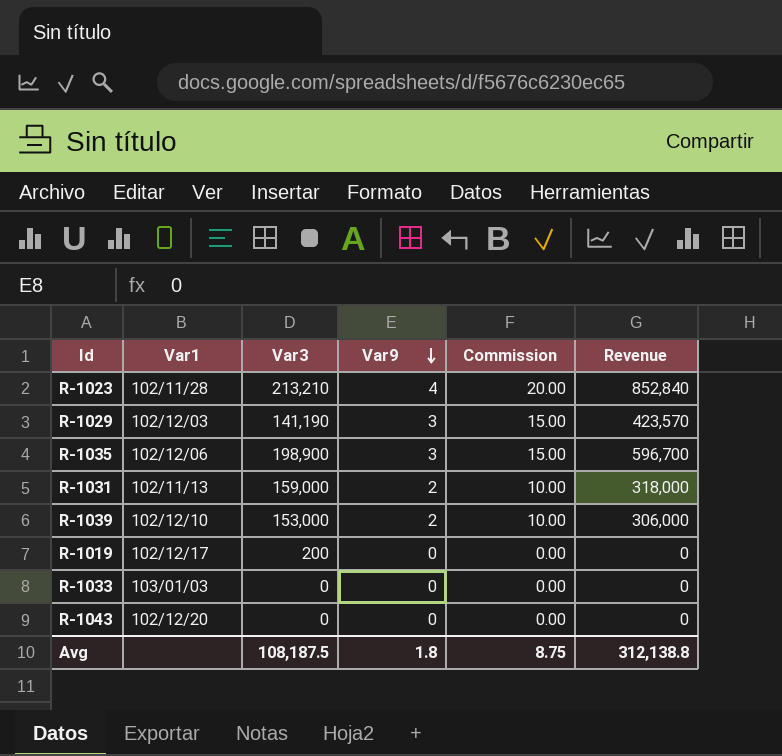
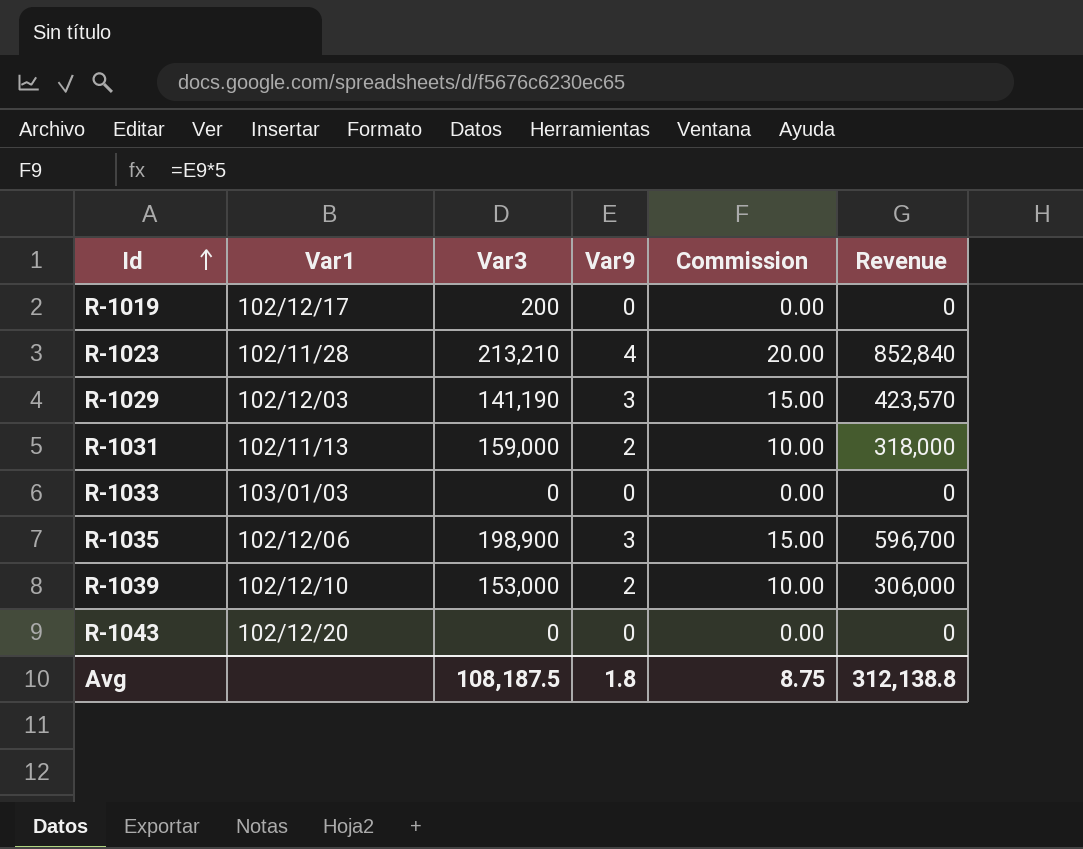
row order: Var9 descending -> Id ascending

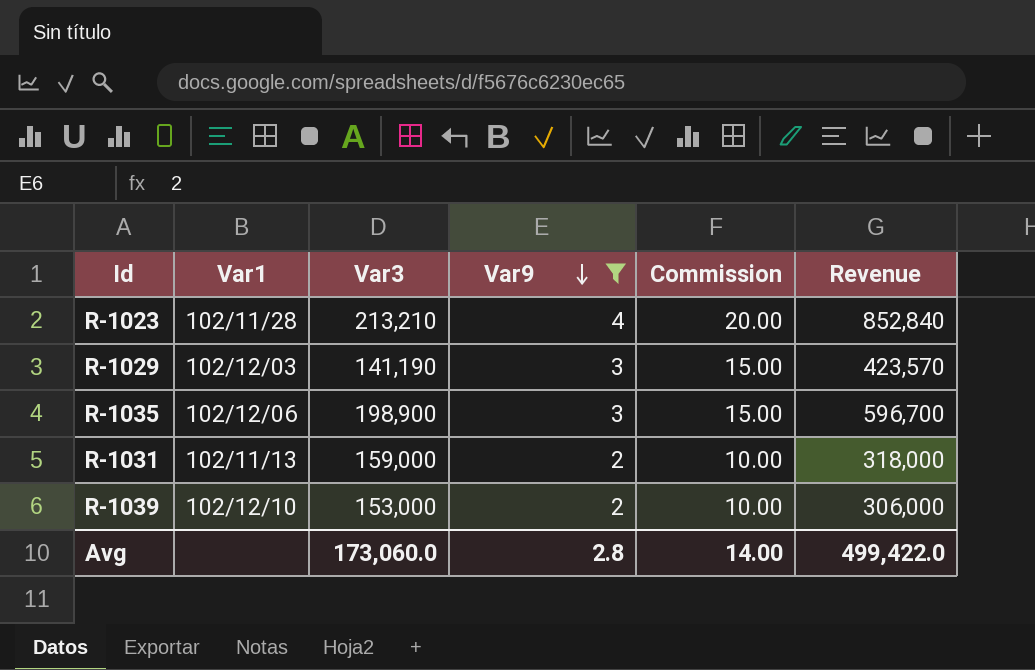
filter: none -> Var9 != 0
row order: Id ascending -> Var9 descending
Avg | Var3: 108,187.5 -> 173,060.0
Avg | Var9: 1.8 -> 2.8
Avg | Commission: 8.75 -> 14.00
Avg | Revenue: 312,138.8 -> 499,422.0

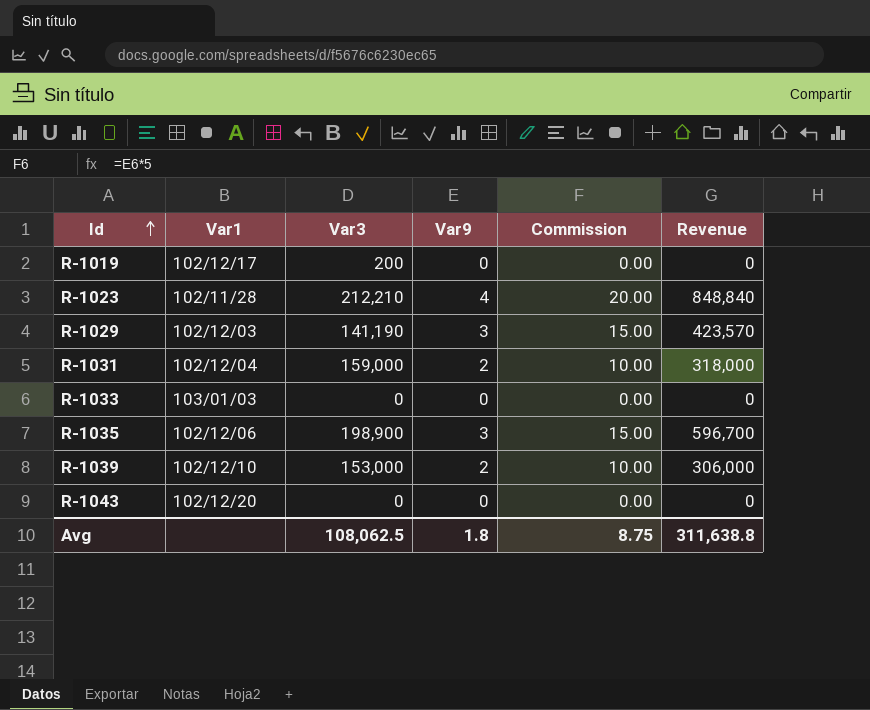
filter: Var9 != 0 -> none
row order: Var9 descending -> Id ascending
R-1023 | Var3: 213,210 -> 212,210
R-1023 | Revenue: 852,840 -> 848,840
R-1031 | Var1: 102/11/13 -> 102/12/04
Avg | Var3: 173,060.0 -> 108,062.5
Avg | Var9: 2.8 -> 1.8
Avg | Commission: 14.00 -> 8.75
Avg | Revenue: 499,422.0 -> 311,638.8

